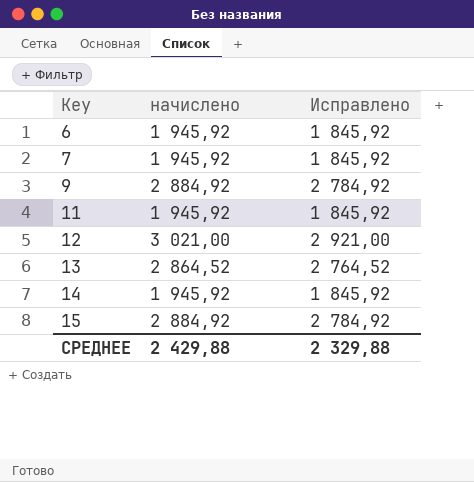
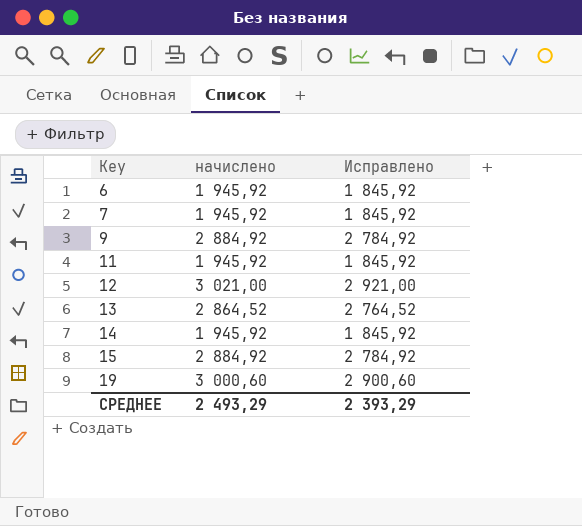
row 19: none -> 3 000,60 | 2 900,60
СРЕДНЕЕ | начислено: 2 429,88 -> 2 493,29
СРЕДНЕЕ | Исправлено: 2 329,88 -> 2 393,29

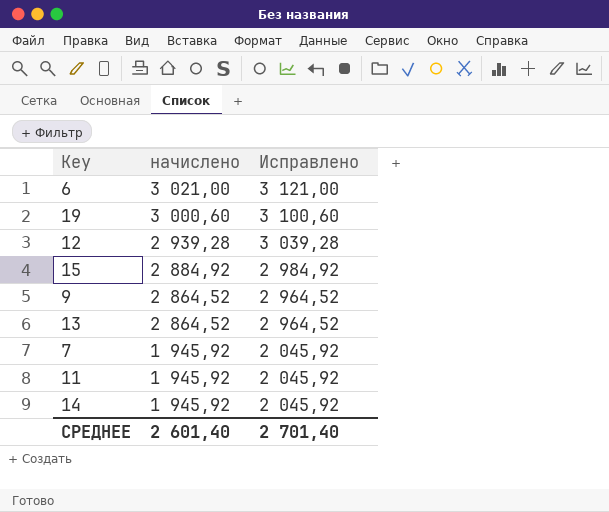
row order: Key ascending -> начислено descending
column Исправлено | formula: [начислено] - 100 -> [начислено] + 100
6 | начислено: 1 945,92 -> 3 021,00
12 | начислено: 3 021,00 -> 2 939,28
9 | начислено: 2 884,92 -> 2 864,52
СРЕДНЕЕ | начислено: 2 493,29 -> 2 601,40
СРЕДНЕЕ | Исправлено: 2 393,29 -> 2 701,40

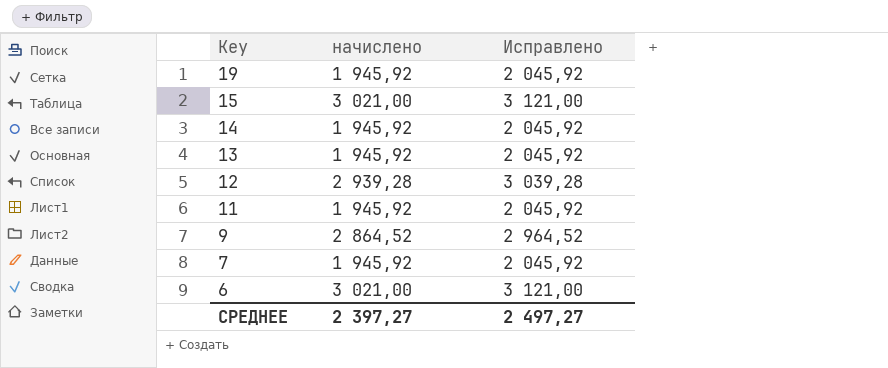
row order: начислено descending -> Key descending
19 | начислено: 3 000,60 -> 1 945,92
19 | Исправлено: 3 100,60 -> 2 045,92
15 | начислено: 2 884,92 -> 3 021,00
15 | Исправлено: 2 984,92 -> 3 121,00
13 | начислено: 2 864,52 -> 1 945,92
13 | Исправлено: 2 964,52 -> 2 045,92
СРЕДНЕЕ | начислено: 2 601,40 -> 2 397,27
СРЕДНЕЕ | Исправлено: 2 701,40 -> 2 497,27

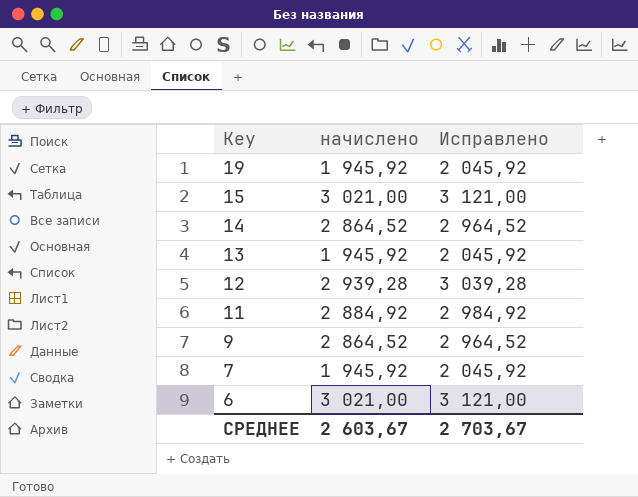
14 | начислено: 1 945,92 -> 2 864,52
14 | Исправлено: 2 045,92 -> 2 964,52
11 | начислено: 1 945,92 -> 2 884,92
11 | Исправлено: 2 045,92 -> 2 984,92
СРЕДНЕЕ | начислено: 2 397,27 -> 2 603,67
СРЕДНЕЕ | Исправлено: 2 497,27 -> 2 703,67

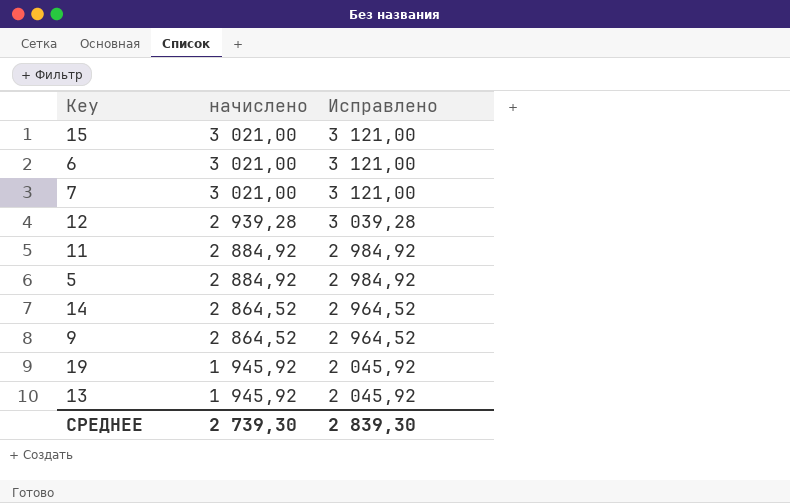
row order: Key descending -> начислено descending
7 | начислено: 1 945,92 -> 3 021,00
7 | Исправлено: 2 045,92 -> 3 121,00
row 5: none -> 2 884,92 | 2 984,92
СРЕДНЕЕ | начислено: 2 603,67 -> 2 739,30
СРЕДНЕЕ | Исправлено: 2 703,67 -> 2 839,30

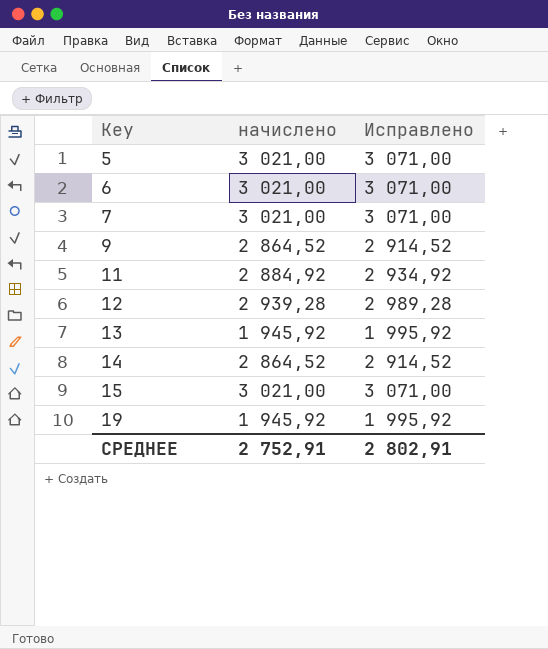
row order: начислено descending -> Key ascending
column Исправлено | formula: [начислено] + 100 -> [начислено] + 50
5 | начислено: 2 884,92 -> 3 021,00
СРЕДНЕЕ | начислено: 2 739,30 -> 2 752,91
СРЕДНЕЕ | Исправлено: 2 839,30 -> 2 802,91

